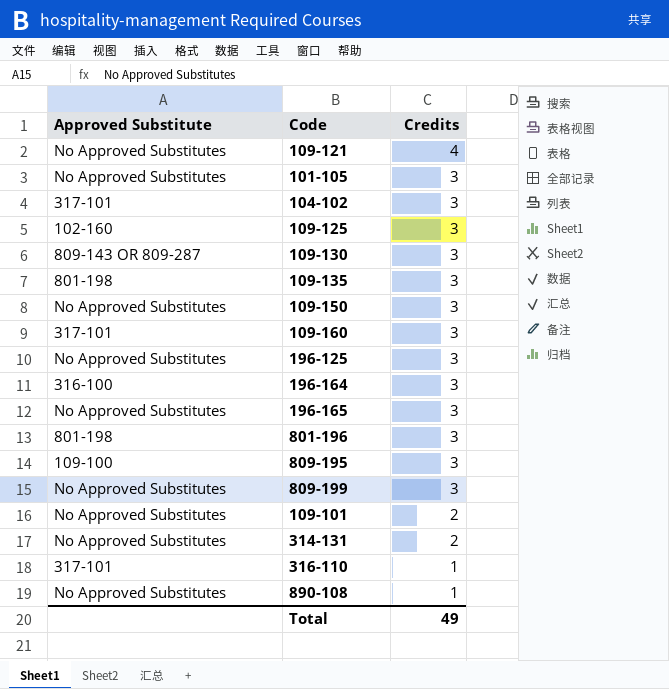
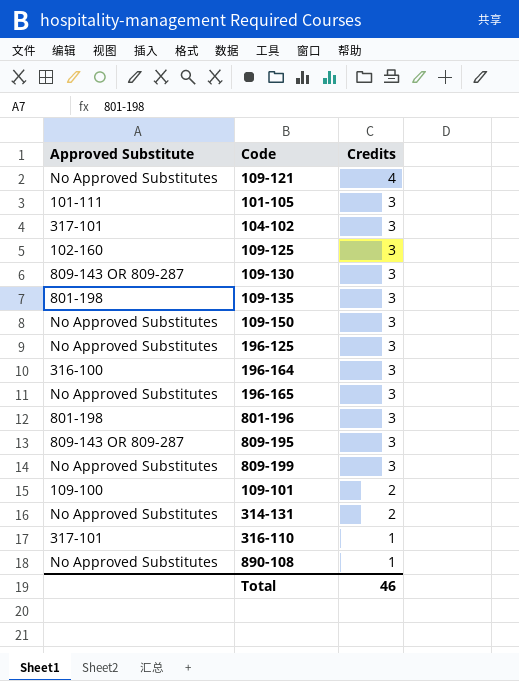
row 109-160: 317-101 | 3 -> none
101-105 | Approved Substitute: No Approved Substitutes -> 101-111
809-195 | Approved Substitute: 109-100 -> 809-143 OR 809-287
109-101 | Approved Substitute: No Approved Substitutes -> 109-100
Total | Credits: 49 -> 46

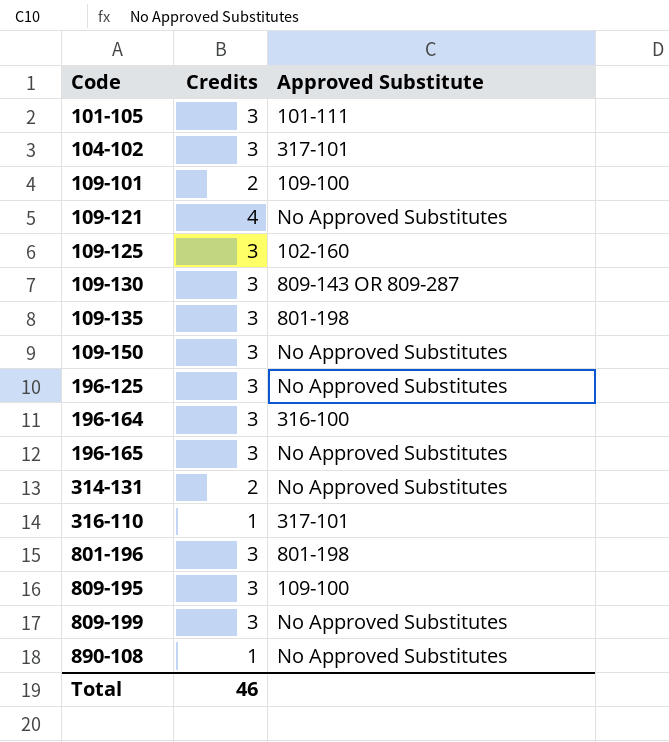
row order: Credits descending -> Code ascending
column Approved Substitute | position: 1 -> 3
809-195 | Approved Substitute: 809-143 OR 809-287 -> 109-100

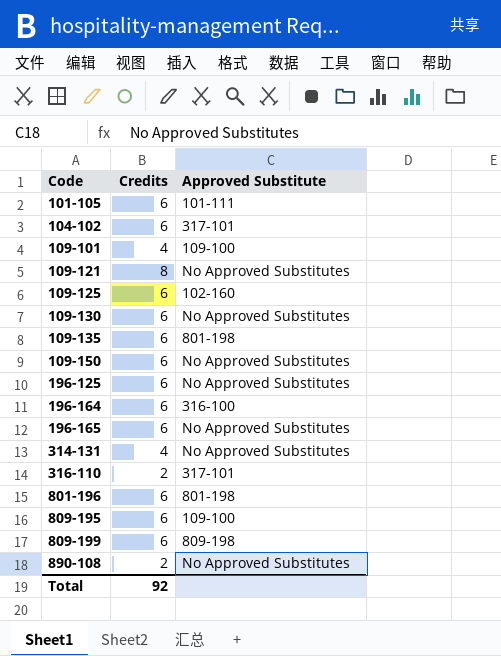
101-105 | Credits: 3 -> 6
104-102 | Credits: 3 -> 6
109-101 | Credits: 2 -> 4
109-121 | Credits: 4 -> 8
109-125 | Credits: 3 -> 6
109-130 | Credits: 3 -> 6
109-130 | Approved Substitute: 809-143 OR 809-287 -> No Approved Substitutes
109-135 | Credits: 3 -> 6
109-150 | Credits: 3 -> 6
196-125 | Credits: 3 -> 6
196-164 | Credits: 3 -> 6
196-165 | Credits: 3 -> 6
314-131 | Credits: 2 -> 4
316-110 | Credits: 1 -> 2
801-196 | Credits: 3 -> 6
809-195 | Credits: 3 -> 6
809-199 | Credits: 3 -> 6
809-199 | Approved Substitute: No Approved Substitutes -> 809-198
890-108 | Credits: 1 -> 2
Total | Credits: 46 -> 92

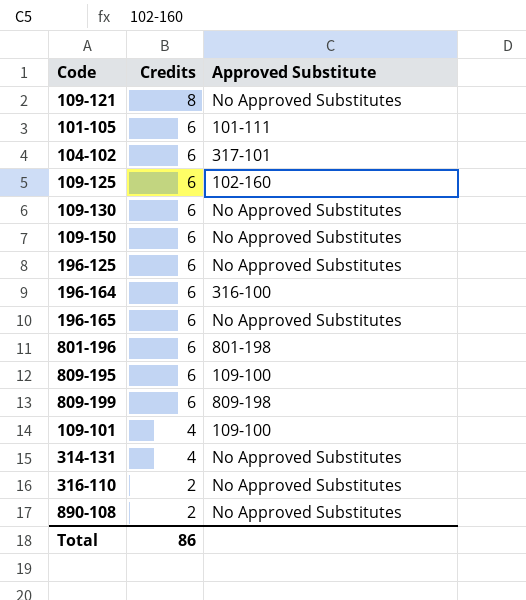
row order: Code ascending -> Credits descending
row 109-135: 6 | 801-198 -> none
316-110 | Approved Substitute: 317-101 -> No Approved Substitutes
Total | Credits: 92 -> 86

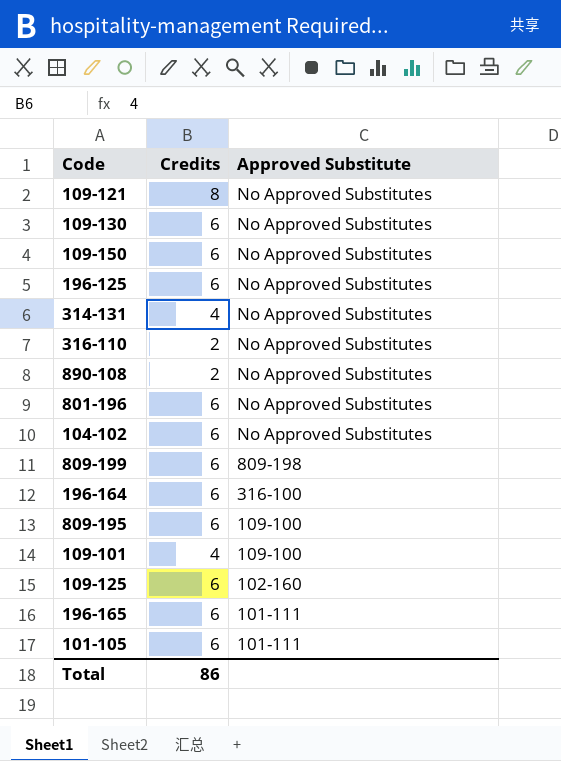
row order: Credits descending -> Approved Substitute descending
801-196 | Approved Substitute: 801-198 -> No Approved Substitutes
104-102 | Approved Substitute: 317-101 -> No Approved Substitutes
196-165 | Approved Substitute: No Approved Substitutes -> 101-111

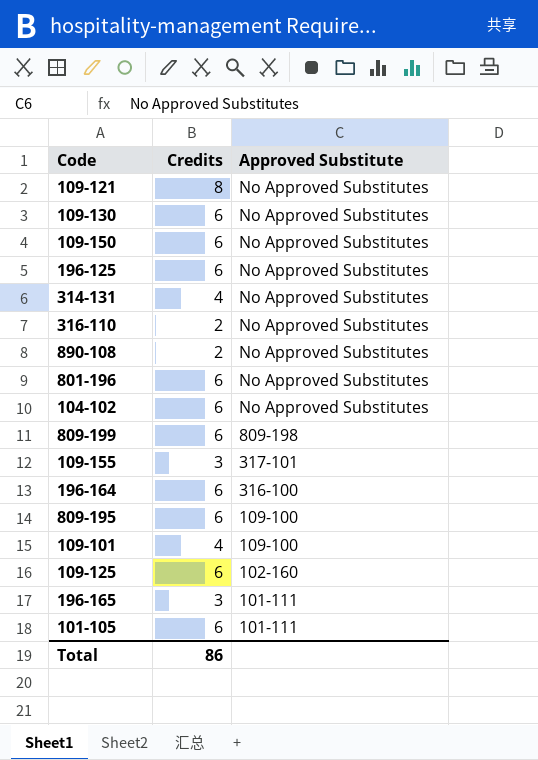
row 109-155: none -> 3 | 317-101
196-165 | Credits: 6 -> 3

